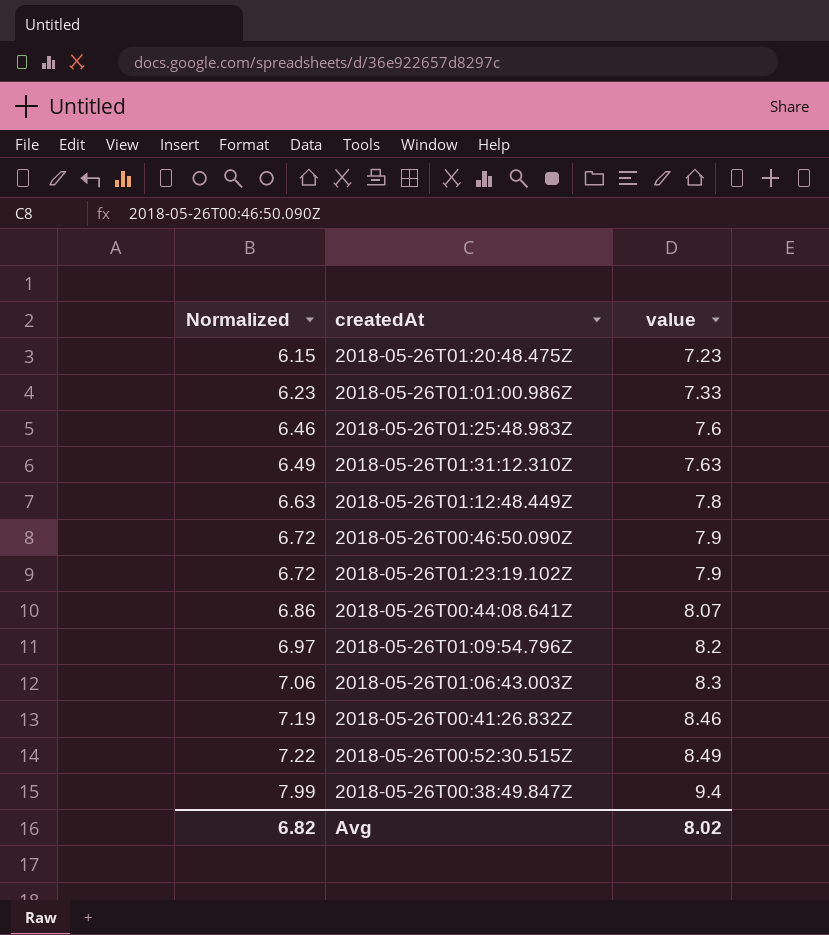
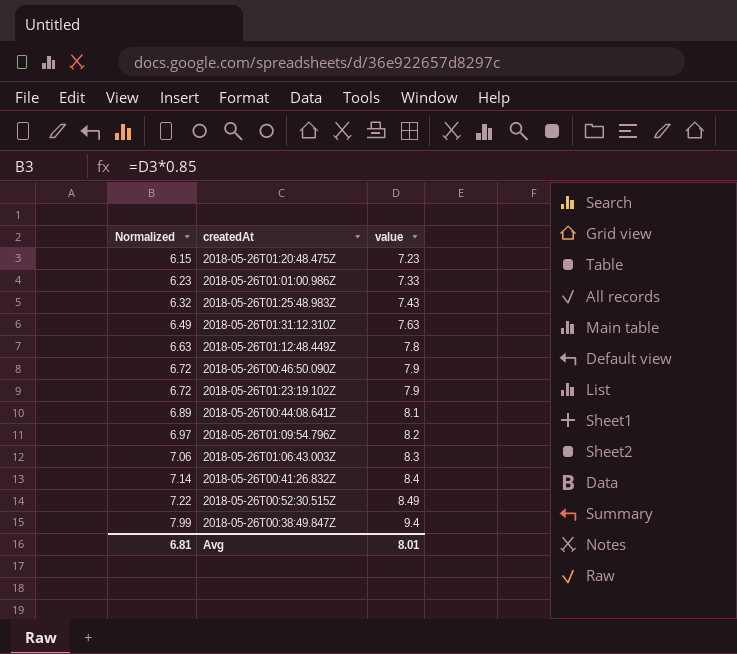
2018-05-26T01:25:48.983Z | Normalized: 6.46 -> 6.32
2018-05-26T01:25:48.983Z | value: 7.6 -> 7.43
2018-05-26T00:44:08.641Z | Normalized: 6.86 -> 6.89
2018-05-26T00:44:08.641Z | value: 8.07 -> 8.1
2018-05-26T00:41:26.832Z | Normalized: 7.19 -> 7.14
2018-05-26T00:41:26.832Z | value: 8.46 -> 8.4
Avg | Normalized: 6.82 -> 6.81
Avg | value: 8.02 -> 8.01

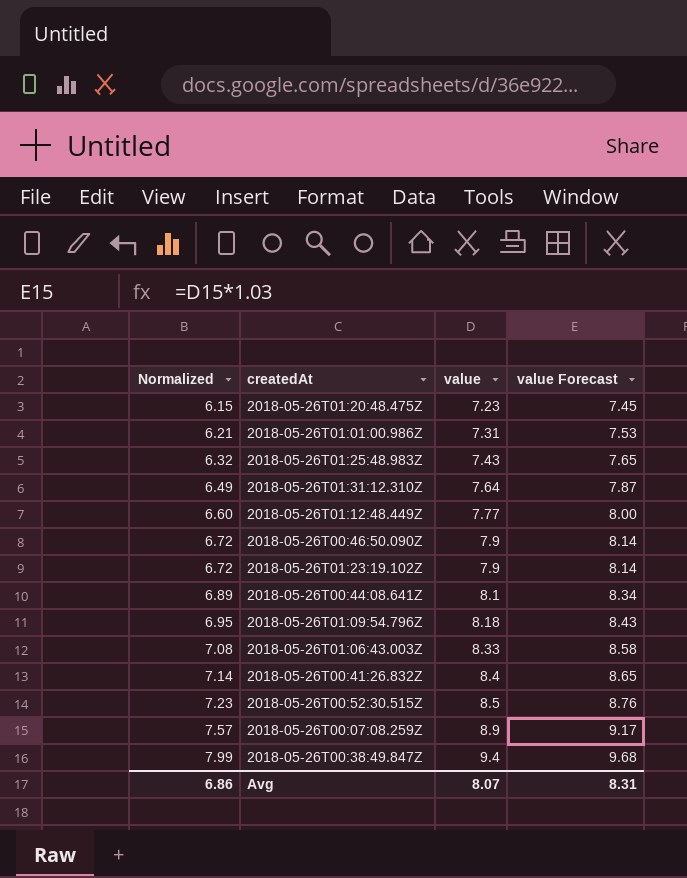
column value Forecast | formula: none -> [value] * 1.03
2018-05-26T01:01:00.986Z | Normalized: 6.23 -> 6.21
2018-05-26T01:01:00.986Z | value: 7.33 -> 7.31
2018-05-26T01:31:12.310Z | value: 7.63 -> 7.64
2018-05-26T01:12:48.449Z | Normalized: 6.63 -> 6.60
2018-05-26T01:12:48.449Z | value: 7.8 -> 7.77
2018-05-26T01:09:54.796Z | Normalized: 6.97 -> 6.95
2018-05-26T01:09:54.796Z | value: 8.2 -> 8.18
2018-05-26T01:06:43.003Z | Normalized: 7.06 -> 7.08
2018-05-26T01:06:43.003Z | value: 8.3 -> 8.33
2018-05-26T00:52:30.515Z | Normalized: 7.22 -> 7.23
2018-05-26T00:52:30.515Z | value: 8.49 -> 8.5
row 2018-05-26T00:07:08.259Z: none -> 7.57 | 8.9 | 9.17
Avg | Normalized: 6.81 -> 6.86
Avg | value: 8.01 -> 8.07

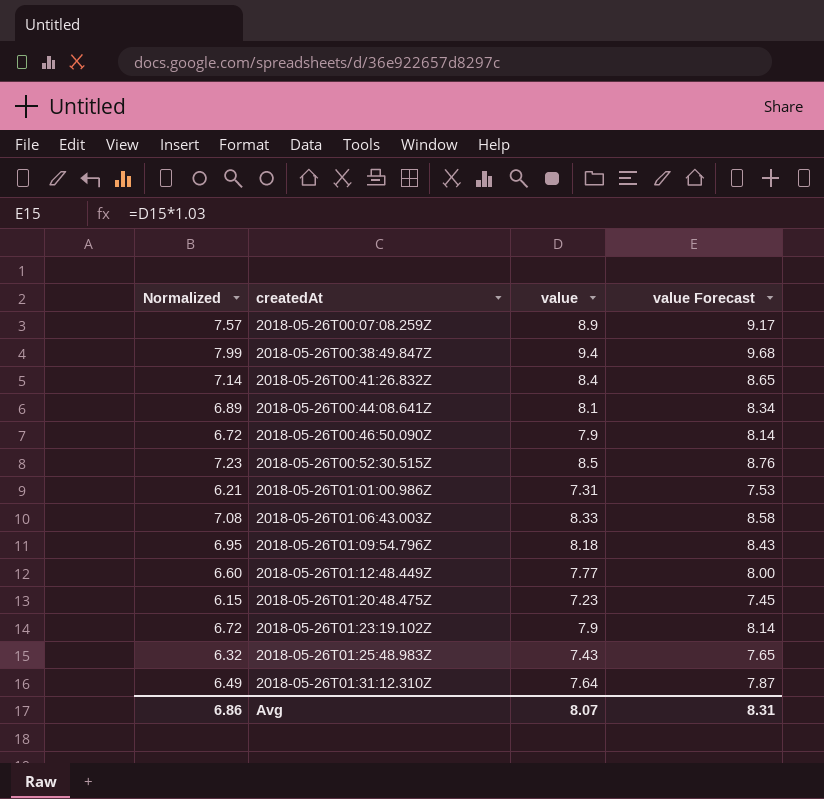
row order: Normalized ascending -> createdAt ascending

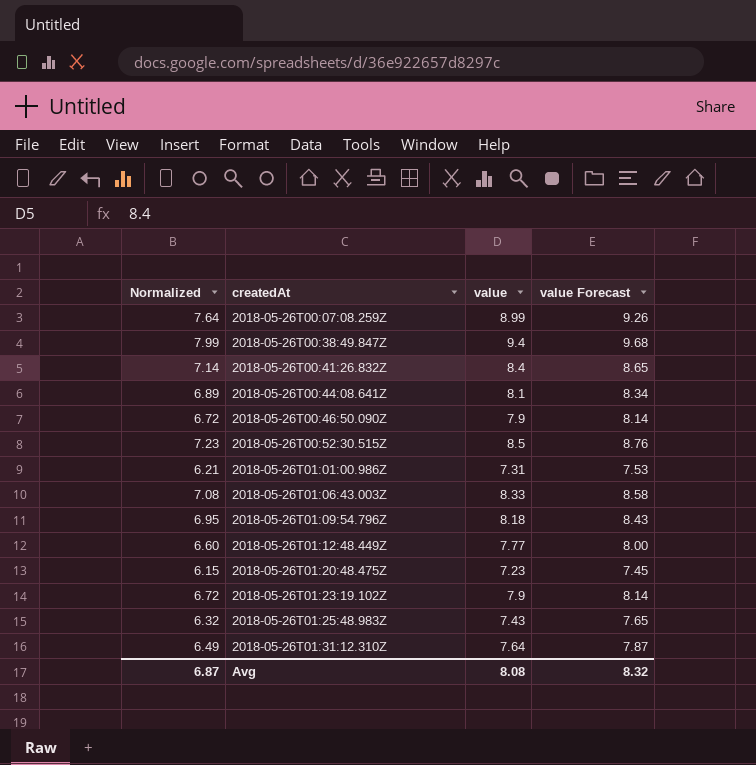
2018-05-26T00:07:08.259Z | Normalized: 7.57 -> 7.64
2018-05-26T00:07:08.259Z | value: 8.9 -> 8.99
2018-05-26T00:07:08.259Z | value Forecast: 9.17 -> 9.26
Avg | Normalized: 6.86 -> 6.87
Avg | value: 8.07 -> 8.08
Avg | value Forecast: 8.31 -> 8.32

